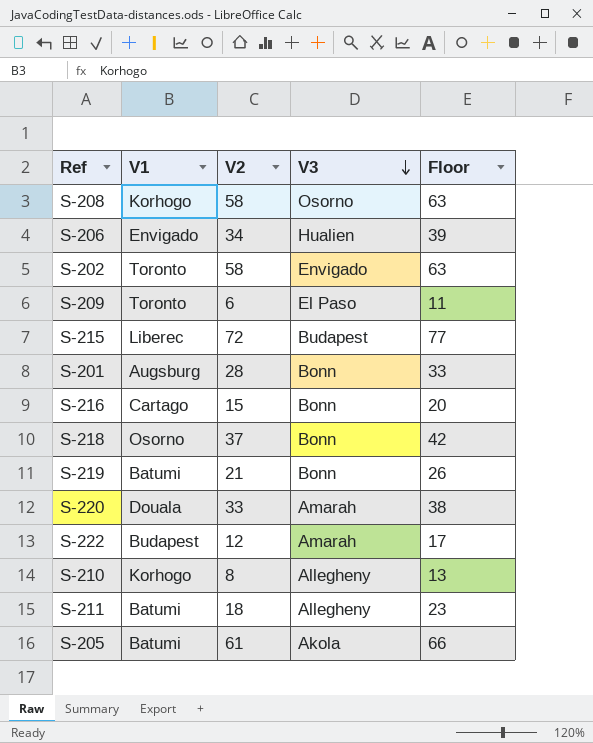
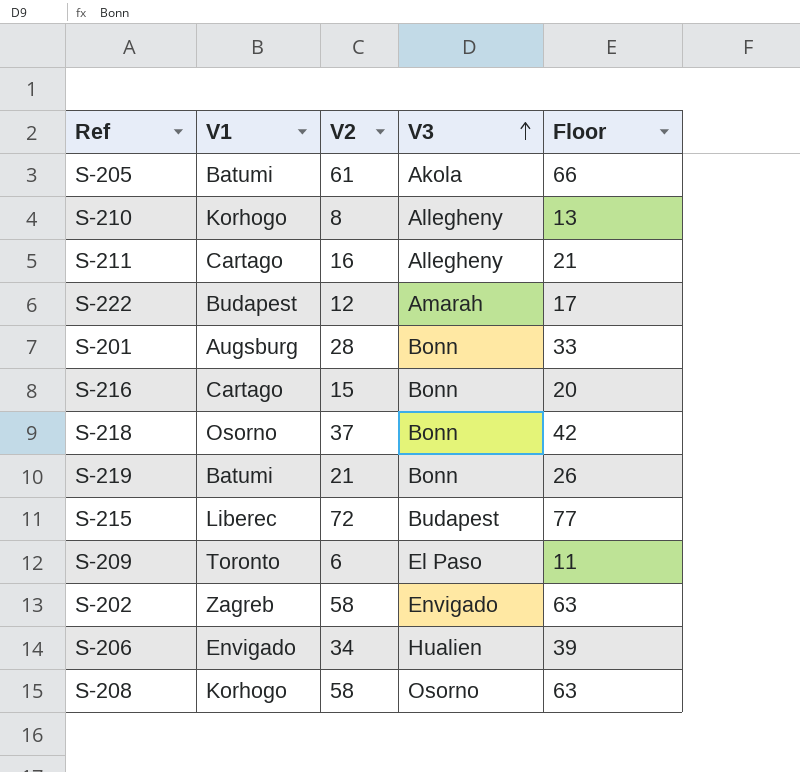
row order: V3 descending -> V3 ascending
row S-220: Douala | 33 | Amarah | 38 -> none
S-211 | V1: Batumi -> Cartago
S-211 | V2: 18 -> 16
S-211 | Floor: 23 -> 21
S-202 | V1: Toronto -> Zagreb

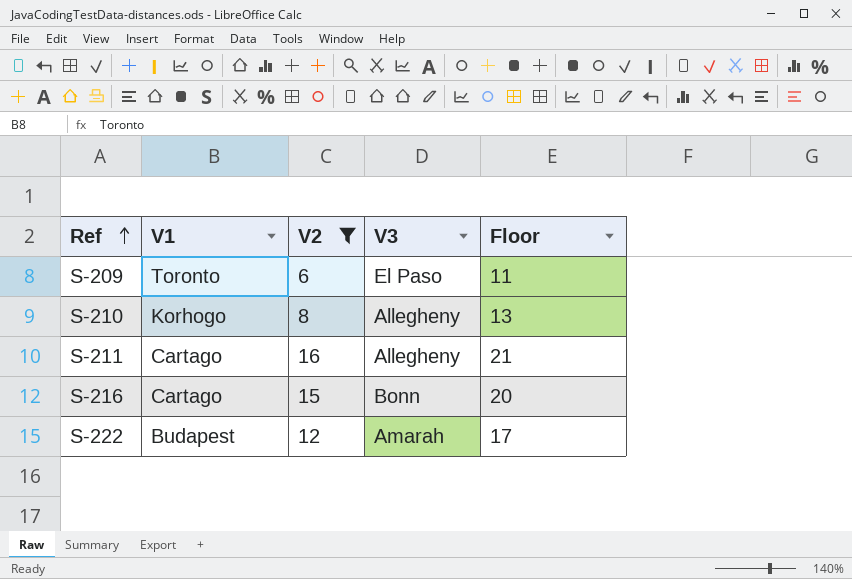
filter: none -> V2 <= 16
row order: V3 ascending -> Ref ascending

